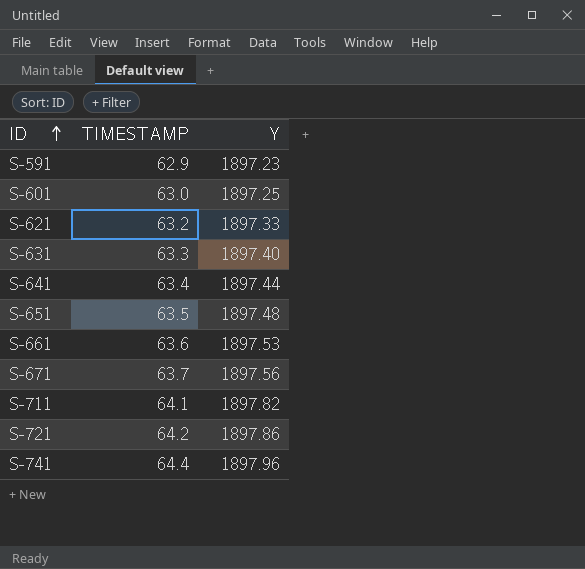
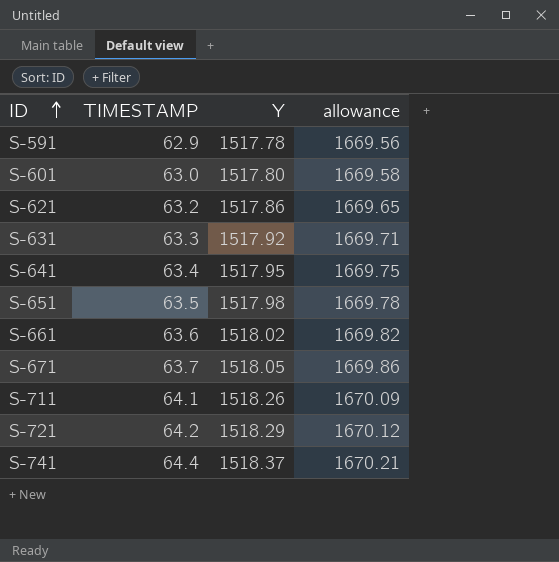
column allowance | formula: none -> [Y] * 1.1
S-591 | Y: 1897.23 -> 1517.78
S-601 | Y: 1897.25 -> 1517.80
S-621 | Y: 1897.33 -> 1517.86
S-631 | Y: 1897.40 -> 1517.92
S-641 | Y: 1897.44 -> 1517.95
S-651 | Y: 1897.48 -> 1517.98
S-661 | Y: 1897.53 -> 1518.02
S-671 | Y: 1897.56 -> 1518.05
S-711 | Y: 1897.82 -> 1518.26
S-721 | Y: 1897.86 -> 1518.29
S-741 | Y: 1897.96 -> 1518.37

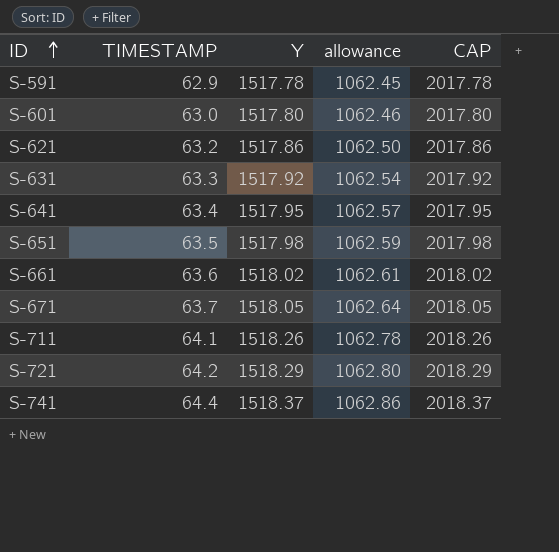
column allowance | formula: [Y] * 1.1 -> [Y] * 0.7
column CAP | formula: none -> [Y] + 500

